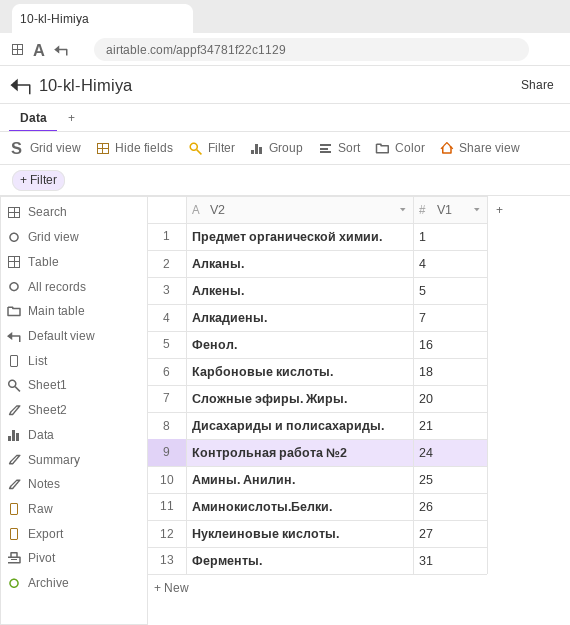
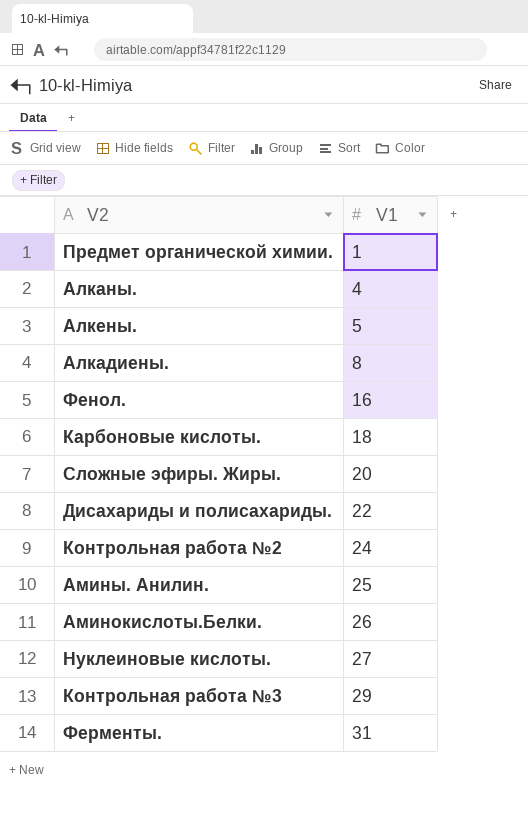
Алкадиены. | V1: 7 -> 8
Дисахариды и полисахариды. | V1: 21 -> 22
row Контрольная работа №3: none -> 29

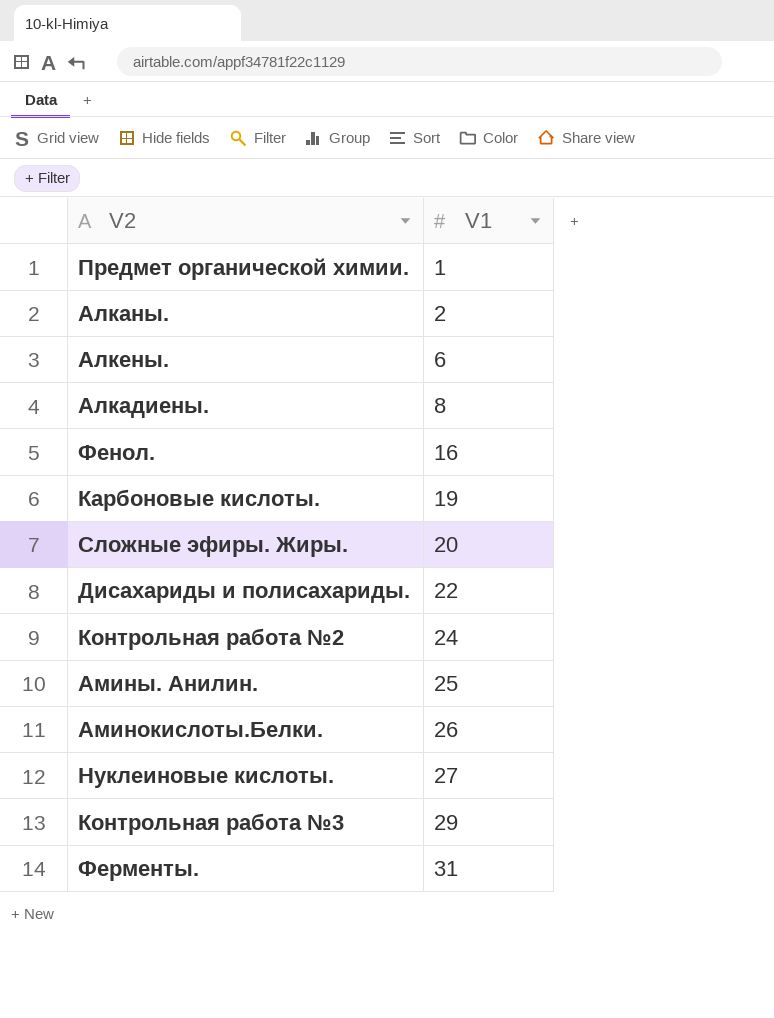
Алканы. | V1: 4 -> 2
Алкены. | V1: 5 -> 6
Карбоновые кислоты. | V1: 18 -> 19

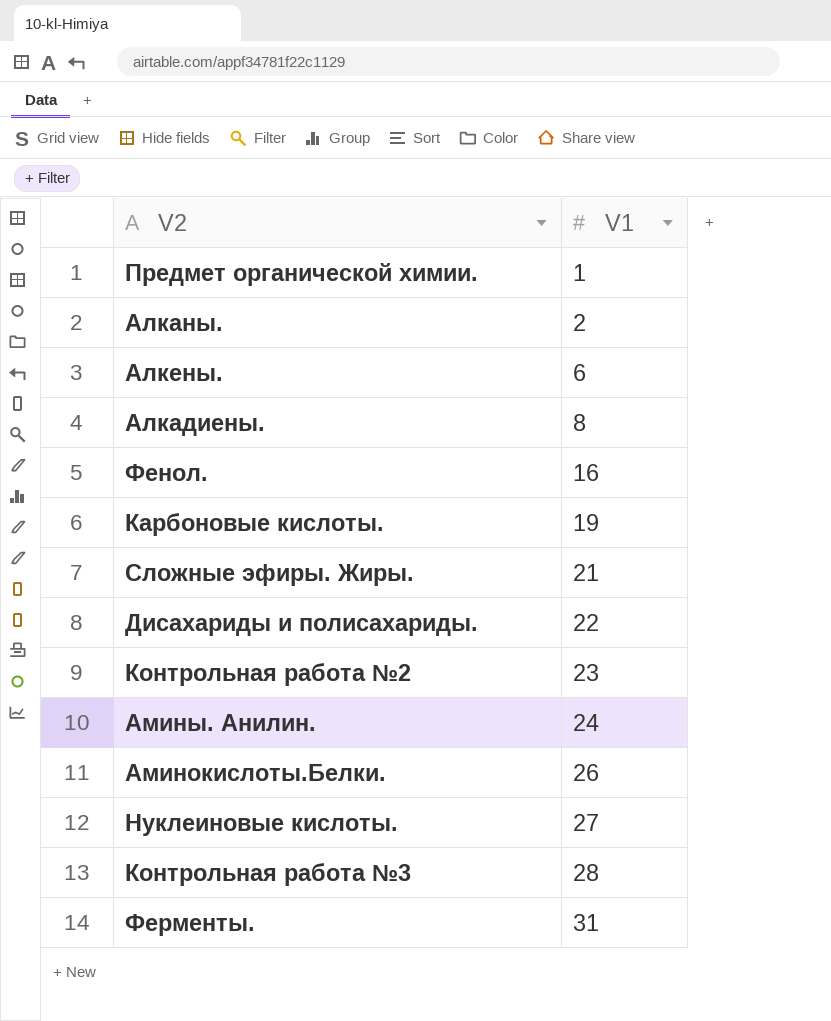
Сложные эфиры. Жиры. | V1: 20 -> 21
Контрольная работа №2 | V1: 24 -> 23
Амины. Анилин. | V1: 25 -> 24
Контрольная работа №3 | V1: 29 -> 28

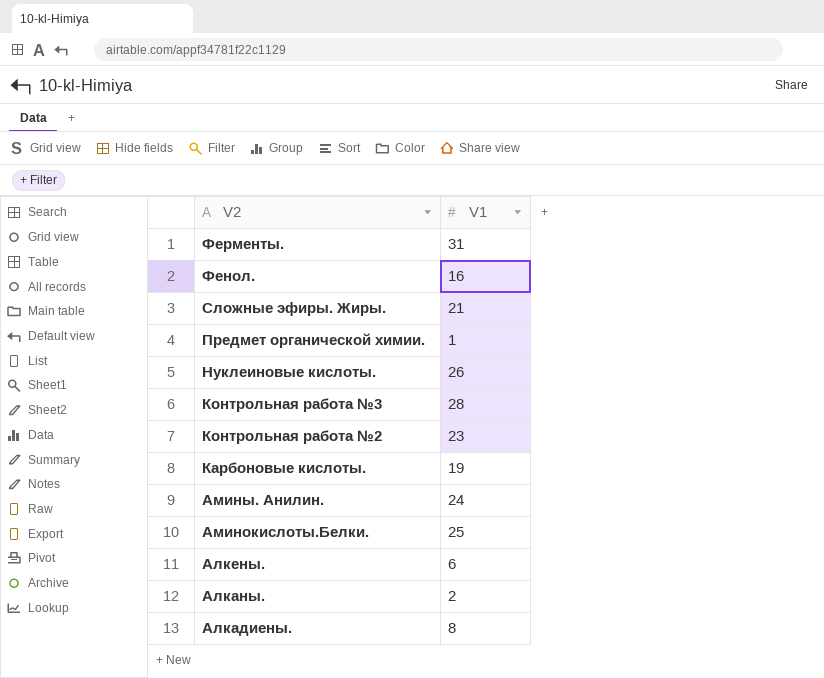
row order: V1 ascending -> V2 descending
row Дисахариды и полисахариды.: 22 -> none
Нуклеиновые кислоты. | V1: 27 -> 26
Аминокислоты.Белки. | V1: 26 -> 25

